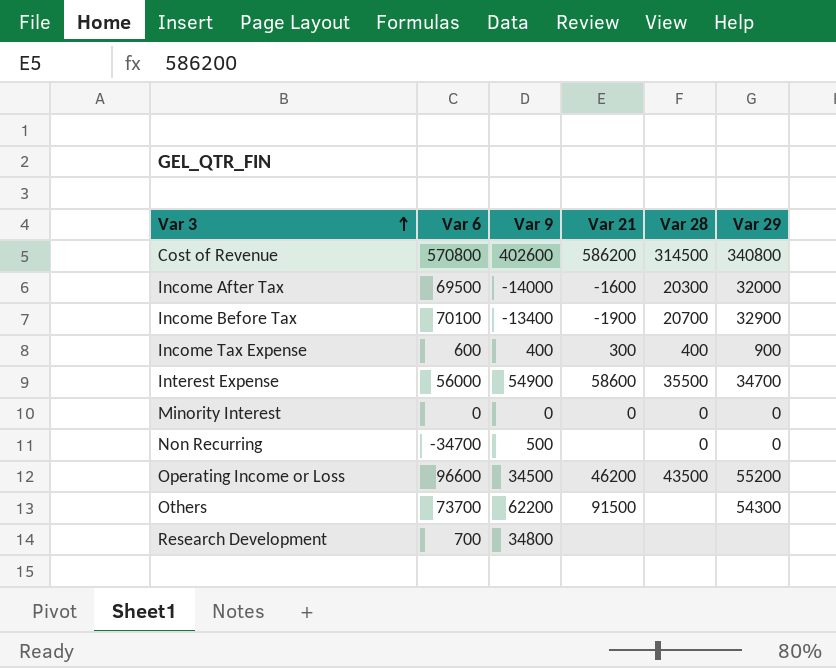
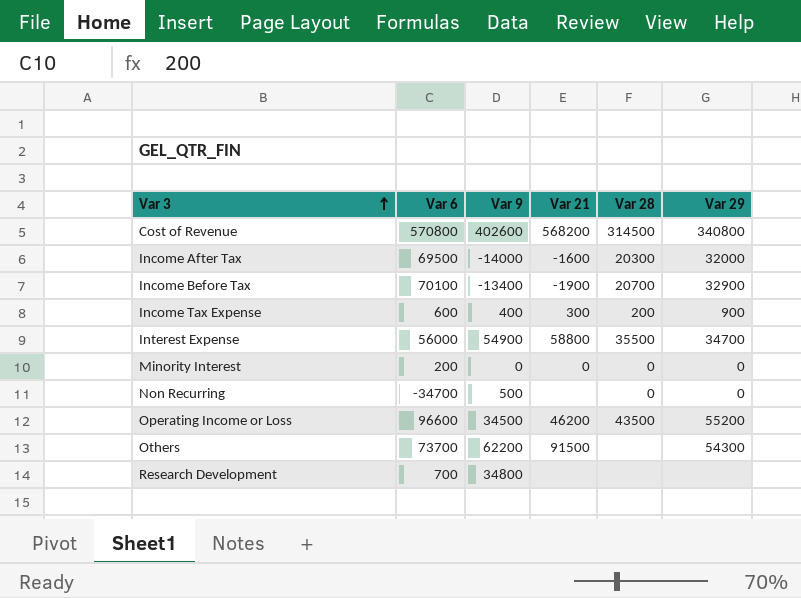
Cost of Revenue | Var 21: 586200 -> 568200
Income Tax Expense | Var 28: 400 -> 200
Interest Expense | Var 21: 58600 -> 58800
Minority Interest | Var 6: 0 -> 200

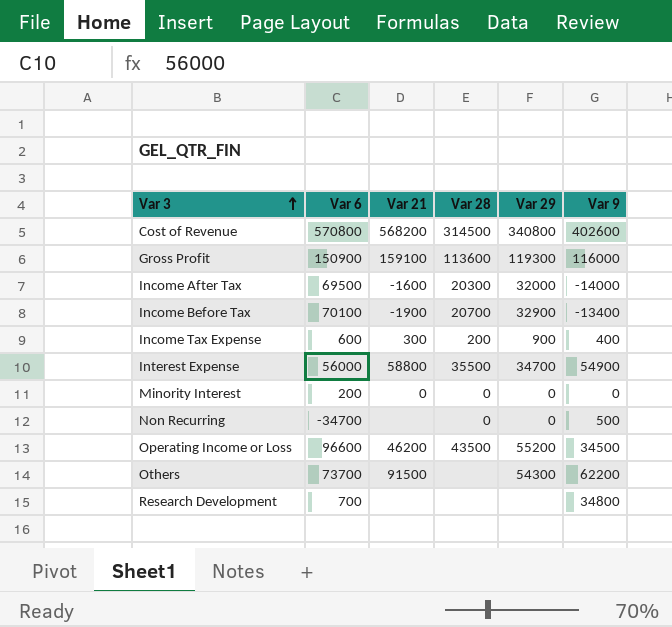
column Var 9 | position: 3 -> 6
row Gross Profit: none -> 150900 | 159100 | 113600 | 119300 | 116000

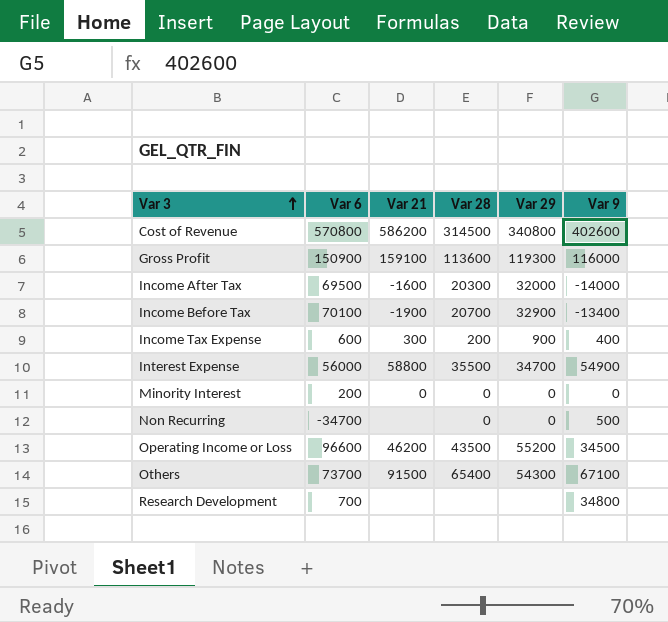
Cost of Revenue | Var 21: 568200 -> 586200
Others | Var 28: none -> 65400
Others | Var 9: 62200 -> 67100

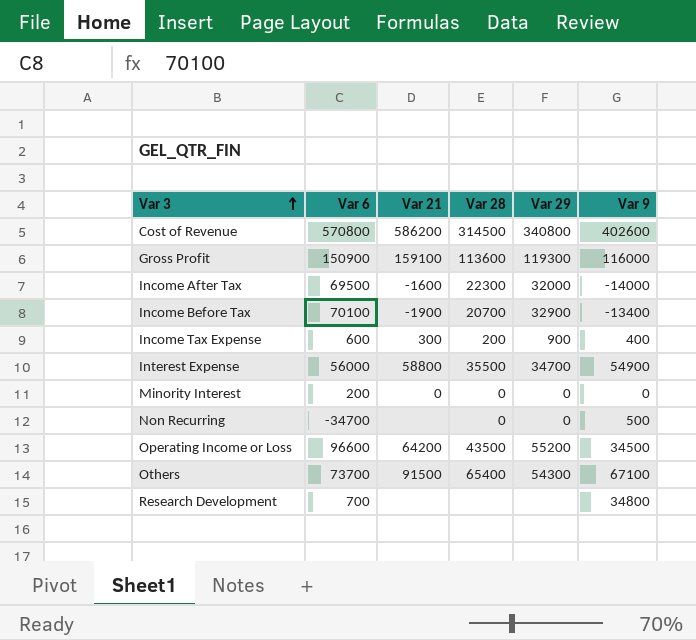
Income After Tax | Var 28: 20300 -> 22300
Operating Income or Loss | Var 21: 46200 -> 64200

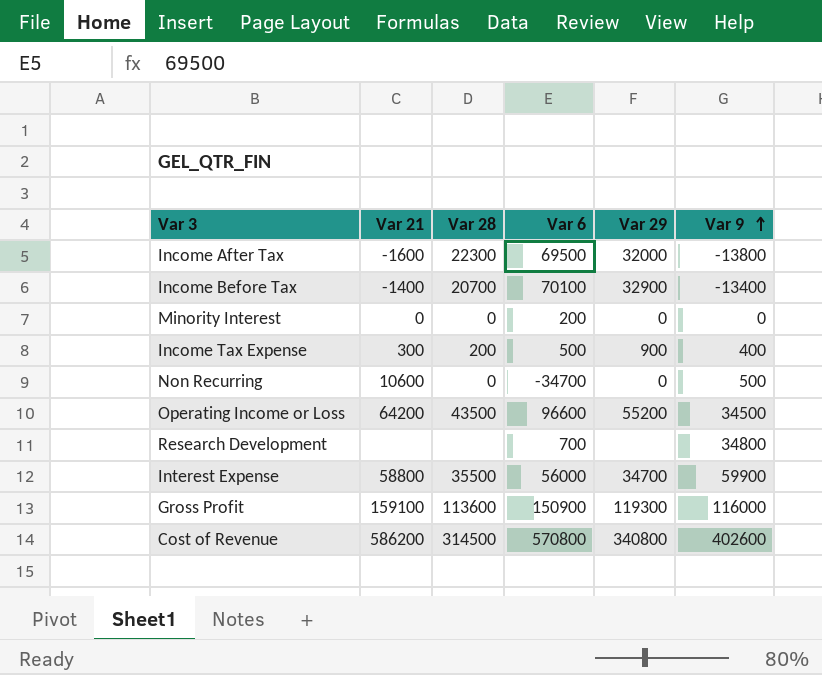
row order: Var 3 ascending -> Var 9 ascending
column Var 6 | position: 2 -> 4
row Others: 73700 | 91500 | 65400 | 54300 | 67100 -> none
Income After Tax | Var 9: -14000 -> -13800
Income Before Tax | Var 21: -1900 -> -1400
Income Tax Expense | Var 6: 600 -> 500
Non Recurring | Var 21: none -> 10600
Interest Expense | Var 9: 54900 -> 59900

